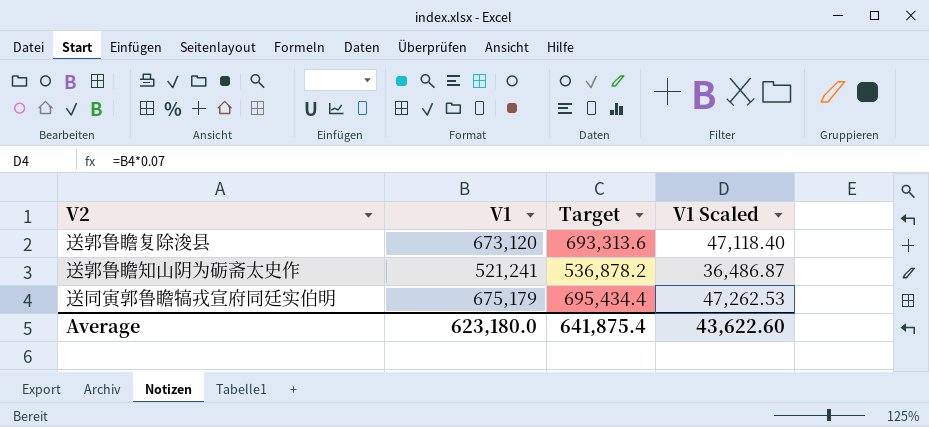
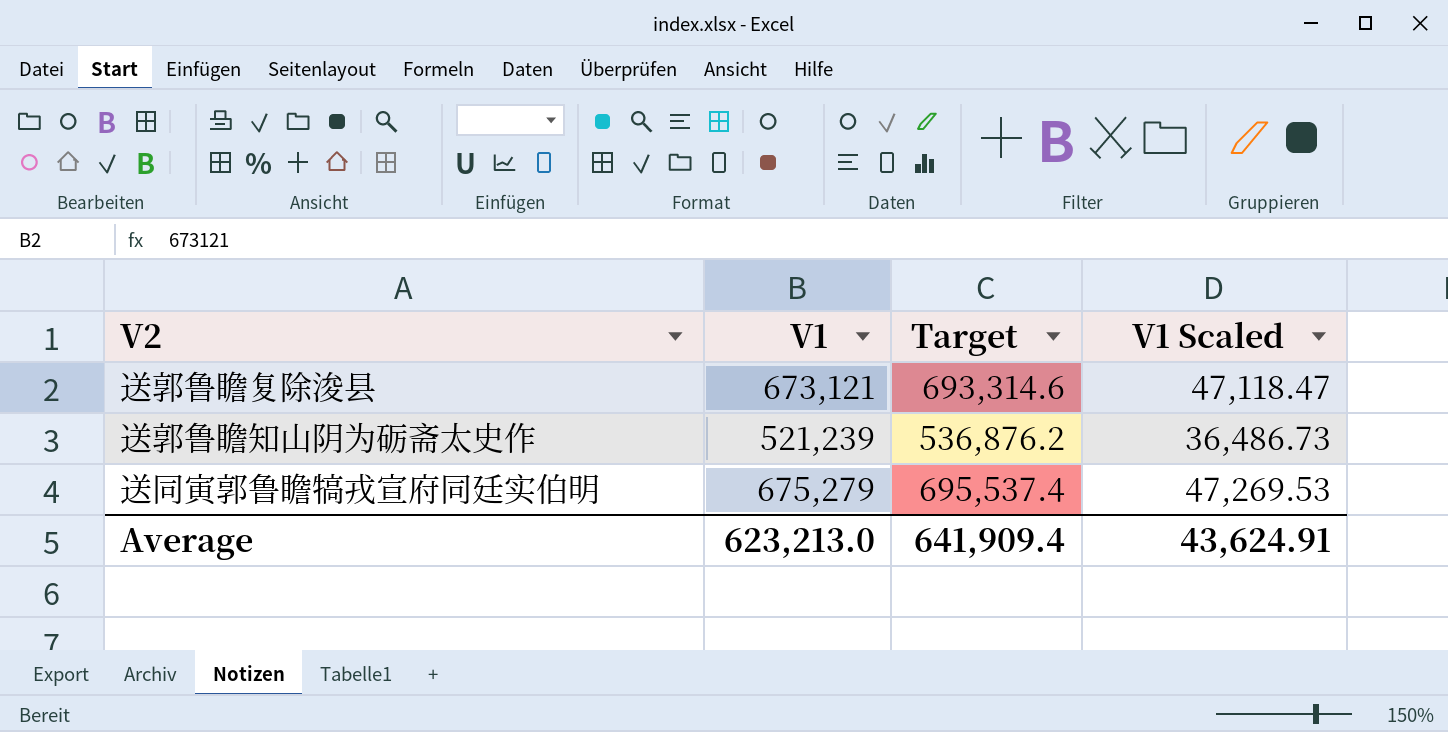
送郭鲁瞻复除浚县 | V1: 673,120 -> 673,121
送郭鲁瞻复除浚县 | Target: 693,313.6 -> 693,314.6
送郭鲁瞻复除浚县 | V1 Scaled: 47,118.40 -> 47,118.47
送郭鲁瞻知山阴为砺斋太史作 | V1: 521,241 -> 521,239
送郭鲁瞻知山阴为砺斋太史作 | Target: 536,878.2 -> 536,876.2
送郭鲁瞻知山阴为砺斋太史作 | V1 Scaled: 36,486.87 -> 36,486.73
送同寅郭鲁瞻犒戎宣府同廷实伯明 | V1: 675,179 -> 675,279
送同寅郭鲁瞻犒戎宣府同廷实伯明 | Target: 695,434.4 -> 695,537.4
送同寅郭鲁瞻犒戎宣府同廷实伯明 | V1 Scaled: 47,262.53 -> 47,269.53
Average | V1: 623,180.0 -> 623,213.0
Average | Target: 641,875.4 -> 641,909.4
Average | V1 Scaled: 43,622.60 -> 43,624.91

